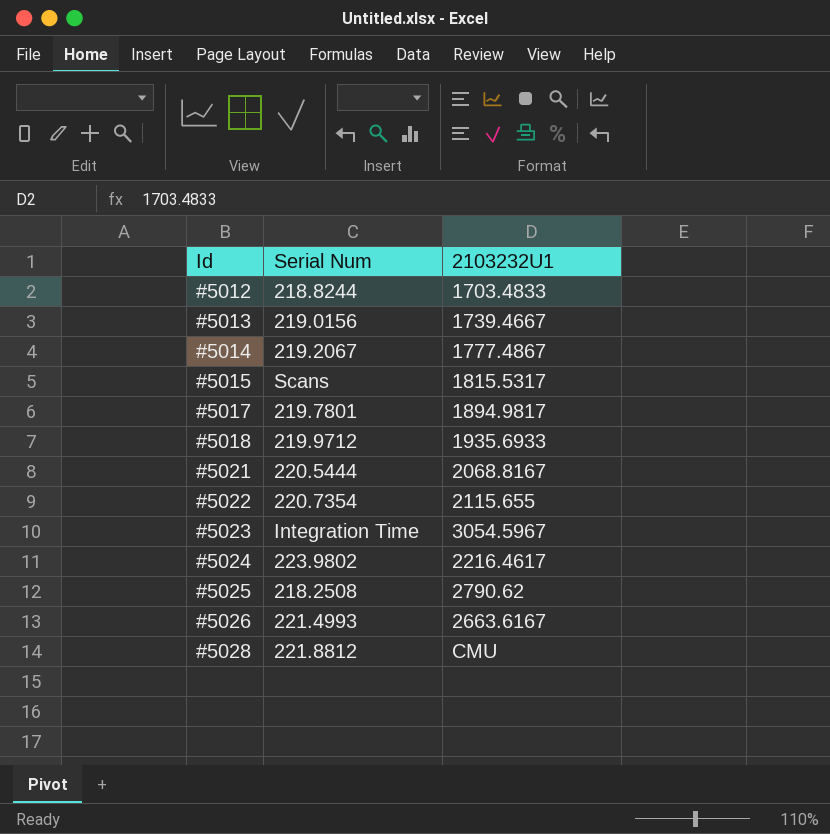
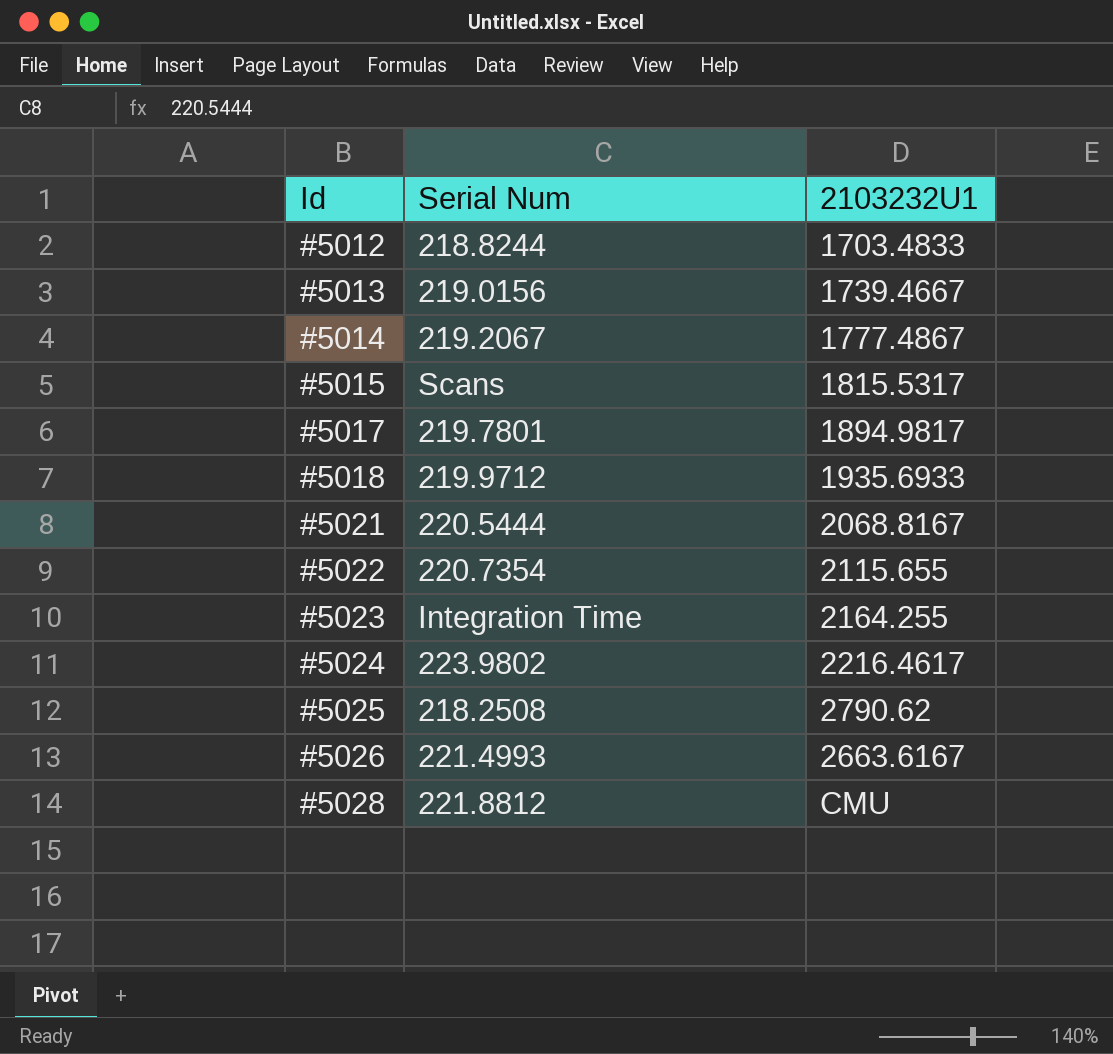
#5023 | 2103232U1: 3054.5967 -> 2164.255

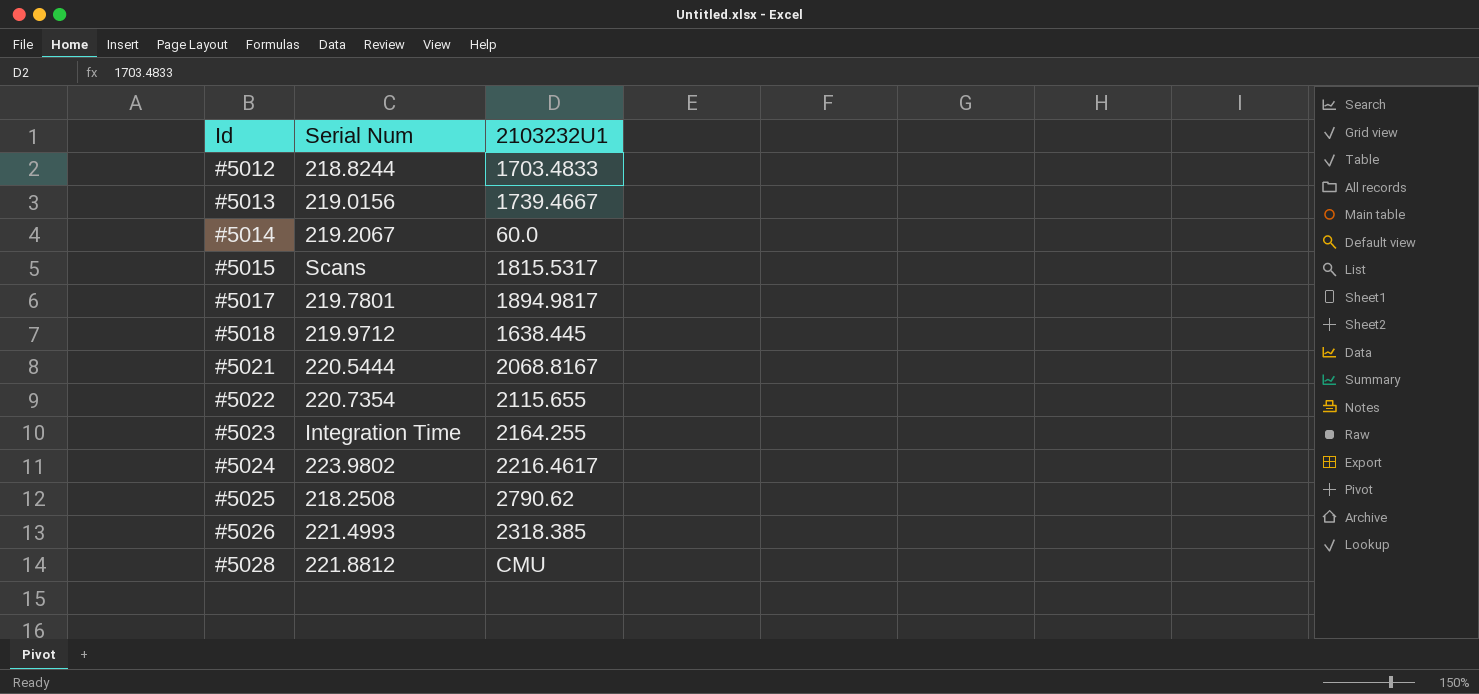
#5014 | 2103232U1: 1777.4867 -> 60.0
#5018 | 2103232U1: 1935.6933 -> 1638.445
#5026 | 2103232U1: 2663.6167 -> 2318.385

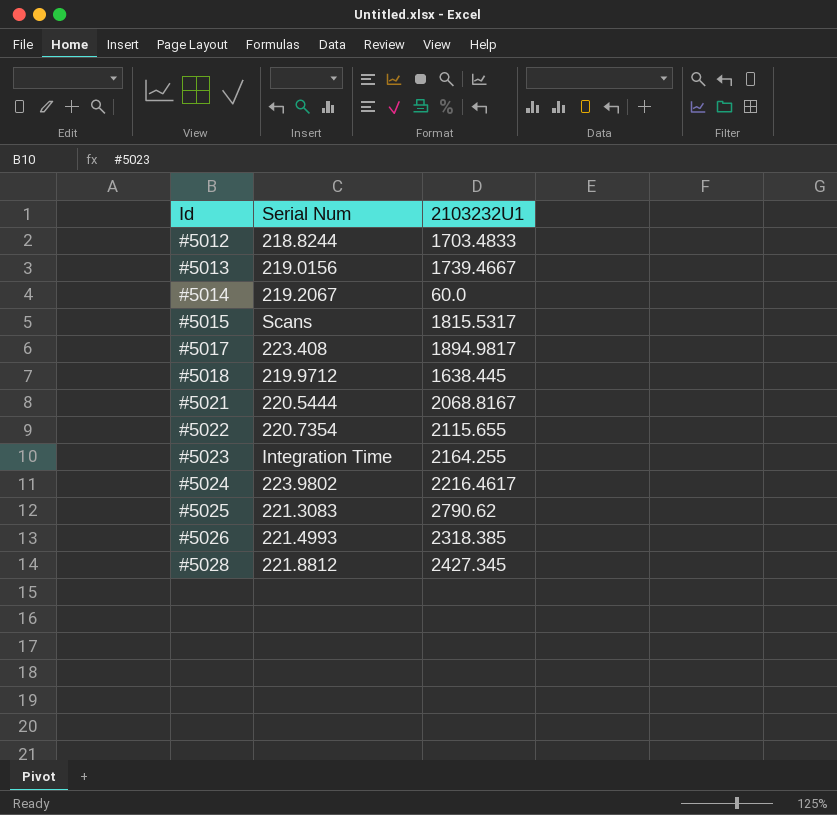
#5017 | Serial Num: 219.7801 -> 223.408
#5025 | Serial Num: 218.2508 -> 221.3083
#5028 | 2103232U1: CMU -> 2427.345

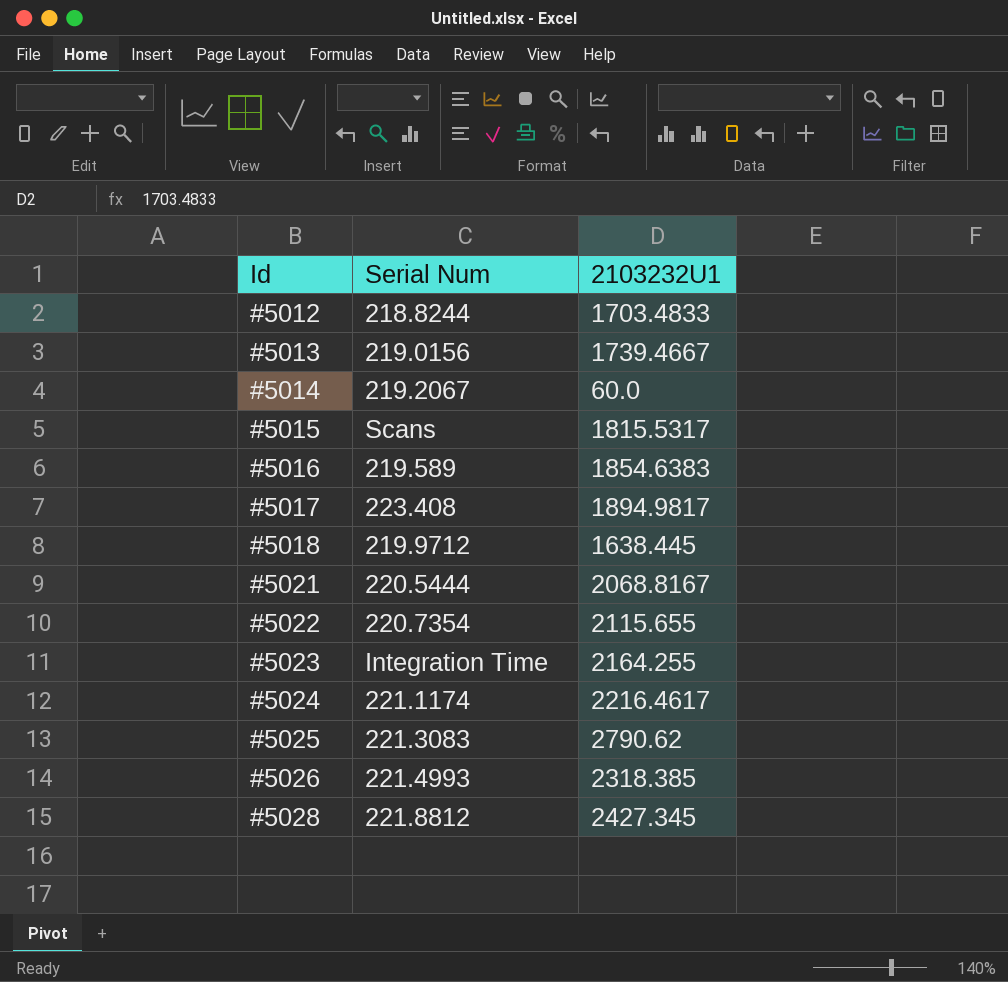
row #5016: none -> 219.589 | 1854.6383
#5024 | Serial Num: 223.9802 -> 221.1174

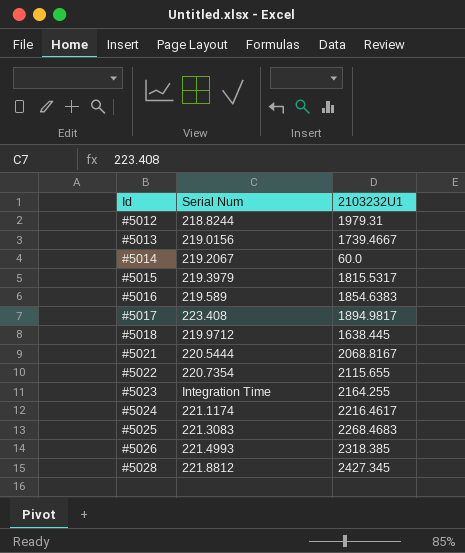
#5012 | 2103232U1: 1703.4833 -> 1979.31
#5015 | Serial Num: Scans -> 219.3979
#5025 | 2103232U1: 2790.62 -> 2268.4683

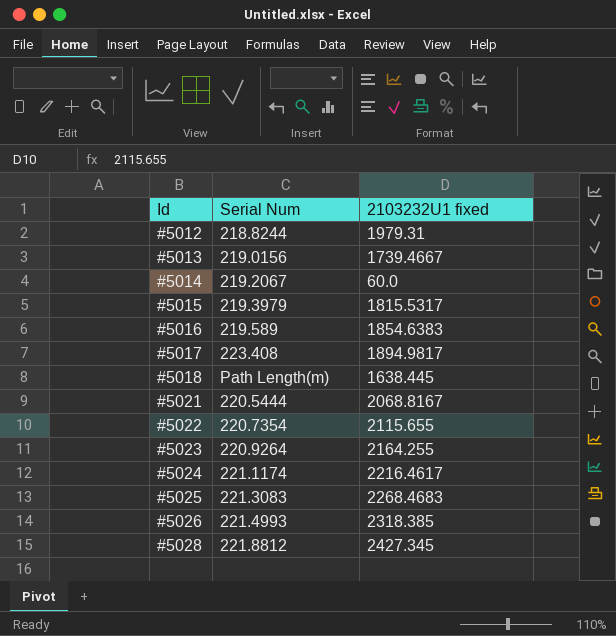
column name: 2103232U1 -> 2103232U1 fixed
#5018 | Serial Num: 219.9712 -> Path Length(m)
#5023 | Serial Num: Integration Time -> 220.9264

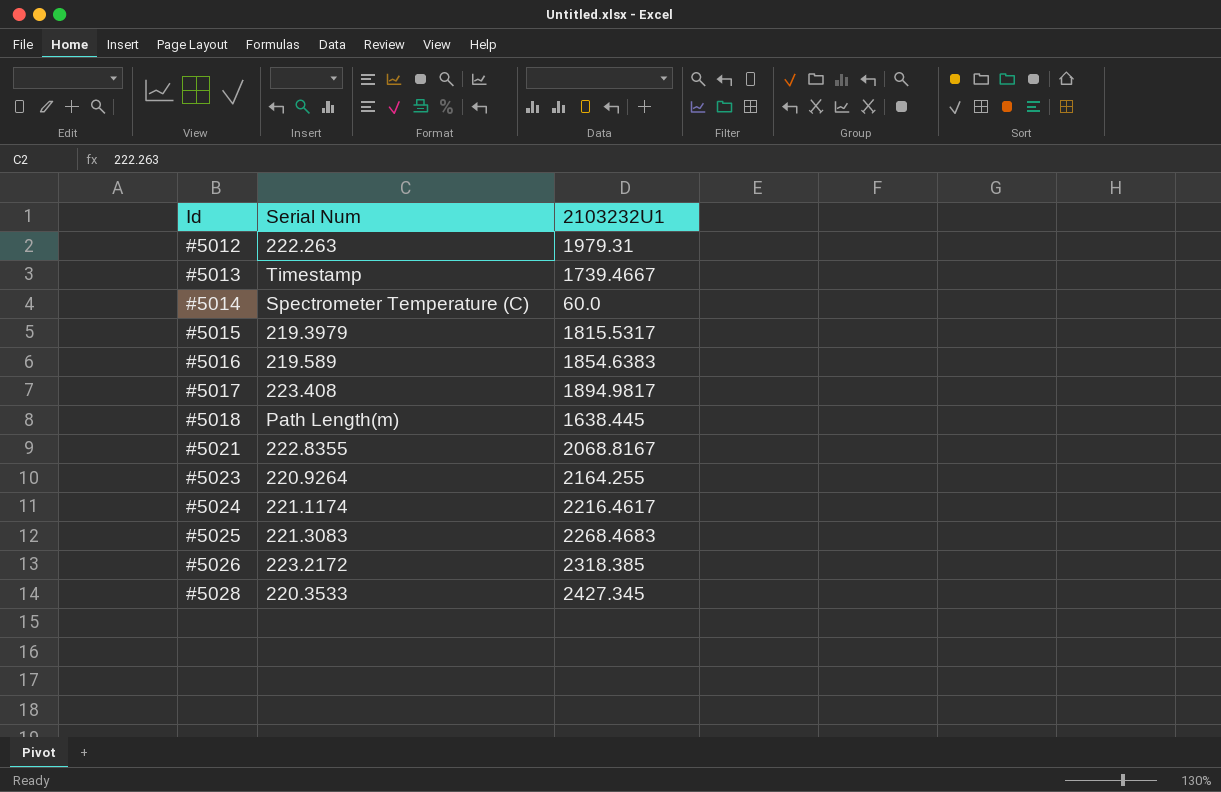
column name: 2103232U1 fixed -> 2103232U1
row #5022: 220.7354 | 2115.655 -> none
#5012 | Serial Num: 218.8244 -> 222.263
#5013 | Serial Num: 219.0156 -> Timestamp
#5014 | Serial Num: 219.2067 -> Spectrometer Temperature (C)
#5021 | Serial Num: 220.5444 -> 222.8355
#5026 | Serial Num: 221.4993 -> 223.2172
#5028 | Serial Num: 221.8812 -> 220.3533

